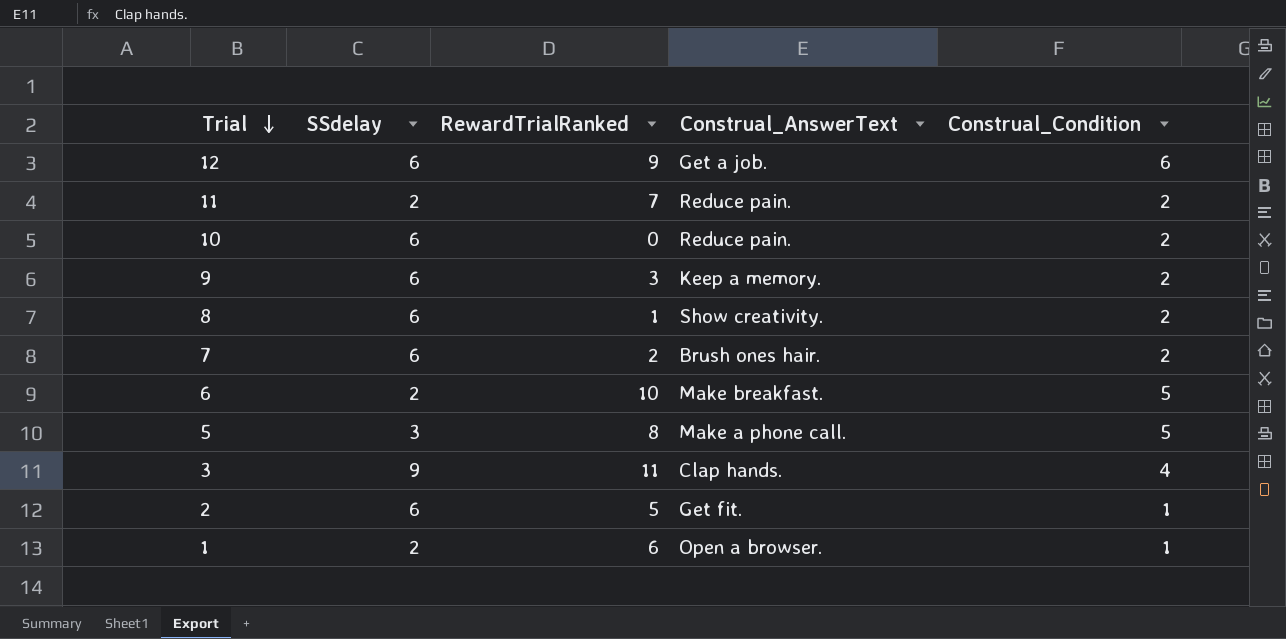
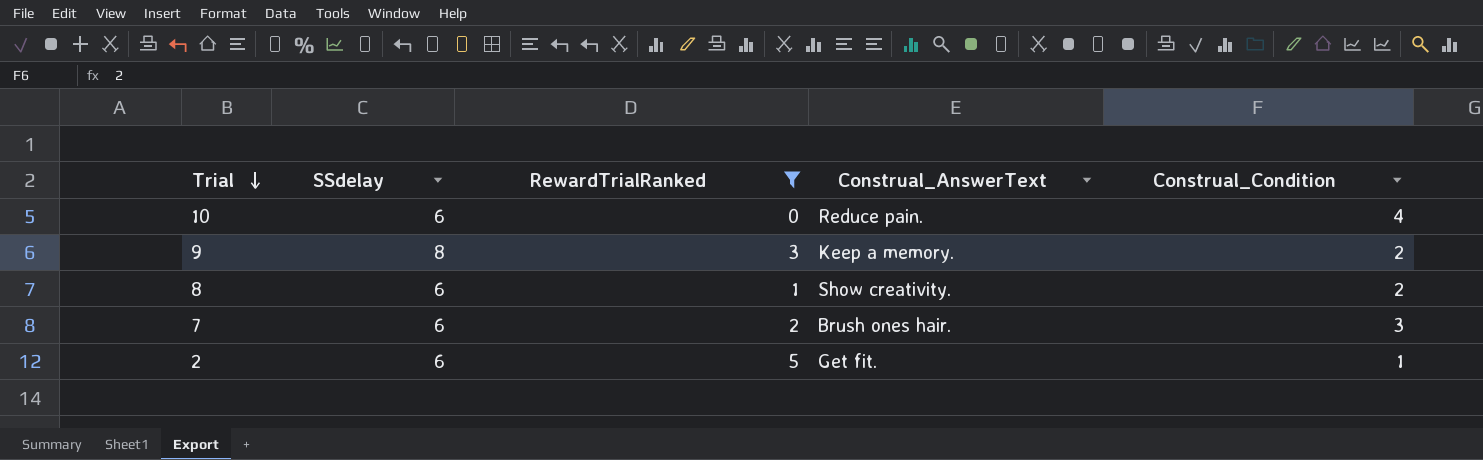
filter: none -> RewardTrialRanked <= 5
10 | Construal_Condition: 2 -> 4
9 | SSdelay: 6 -> 8
7 | Construal_Condition: 2 -> 3

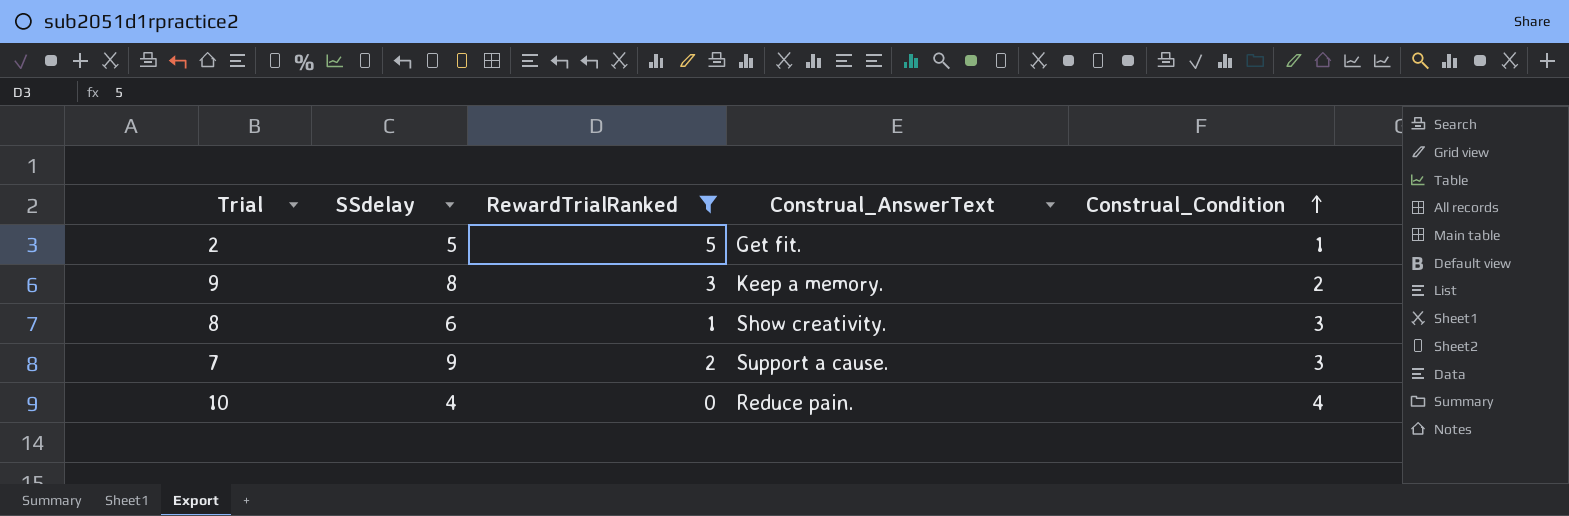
row order: Trial descending -> Construal_Condition ascending
2 | SSdelay: 6 -> 5
8 | Construal_Condition: 2 -> 3
7 | SSdelay: 6 -> 9
7 | Construal_AnswerText: Brush ones hair. -> Support a cause.
10 | SSdelay: 6 -> 4

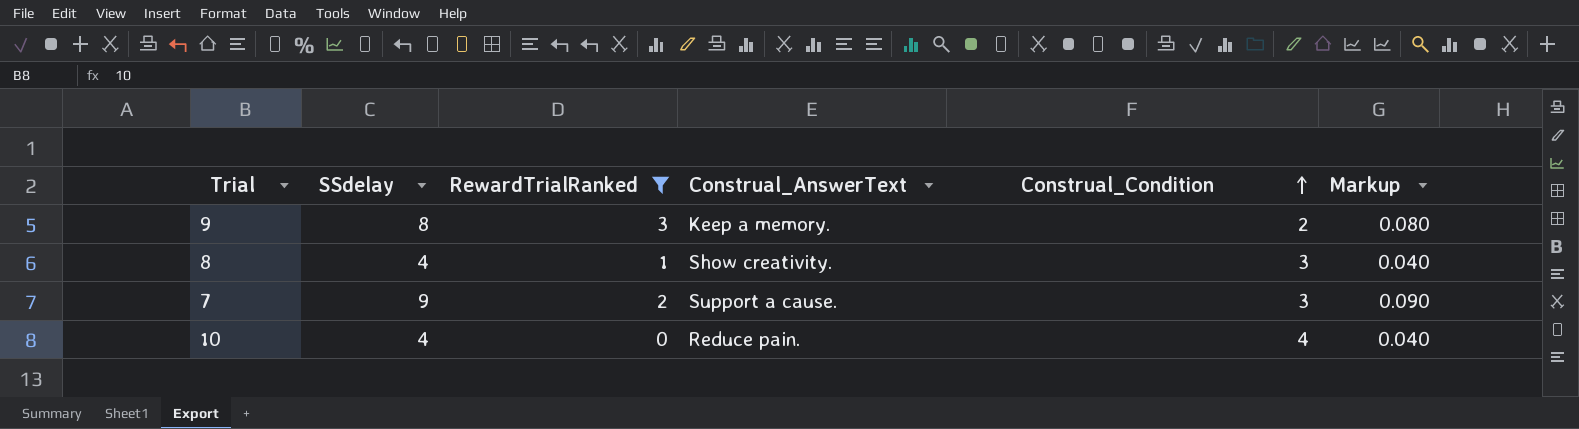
column Markup | formula: none -> [SSdelay] * 0.01
row 2: 5 | 5 | Get fit. | 1 -> none
8 | SSdelay: 6 -> 4

